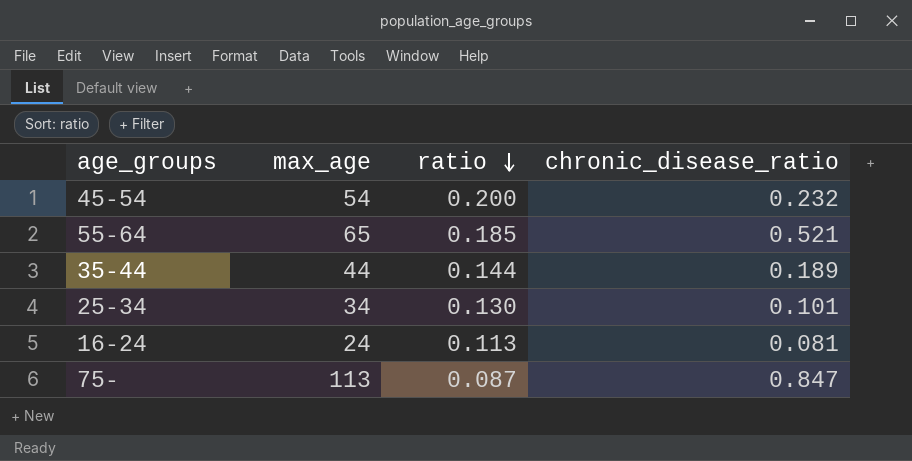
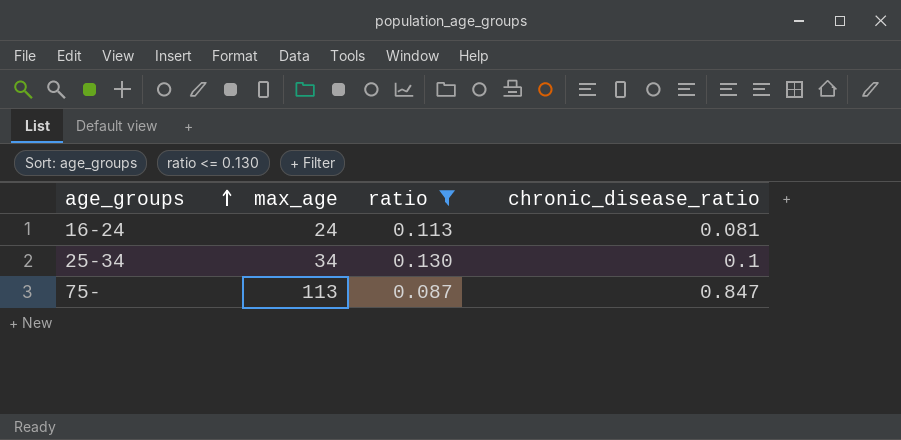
filter: none -> ratio <= 0.130
row order: ratio descending -> age_groups ascending
25-34 | chronic_disease_ratio: 0.101 -> 0.1

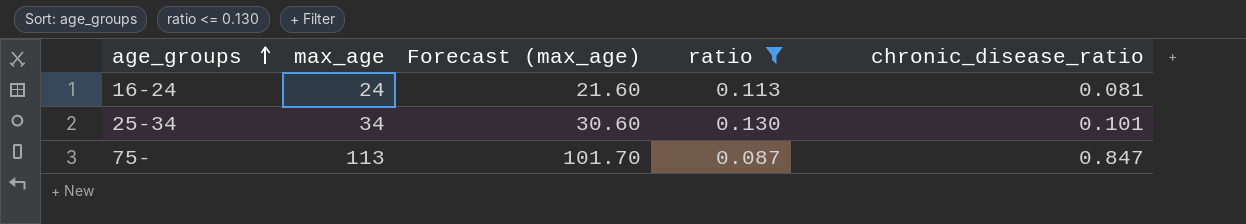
column Forecast (max_age) | formula: none -> [max_age] * 0.9
25-34 | chronic_disease_ratio: 0.1 -> 0.101

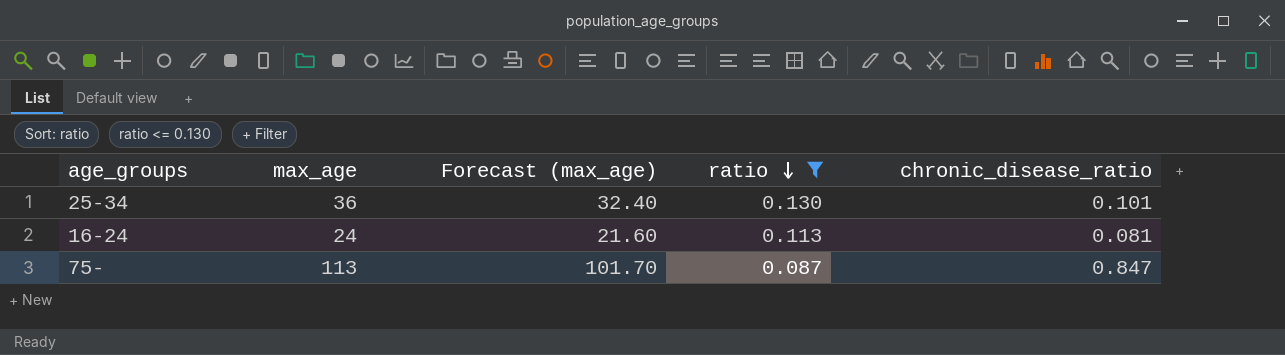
row order: age_groups ascending -> ratio descending
25-34 | max_age: 34 -> 36
25-34 | Forecast (max_age): 30.60 -> 32.40

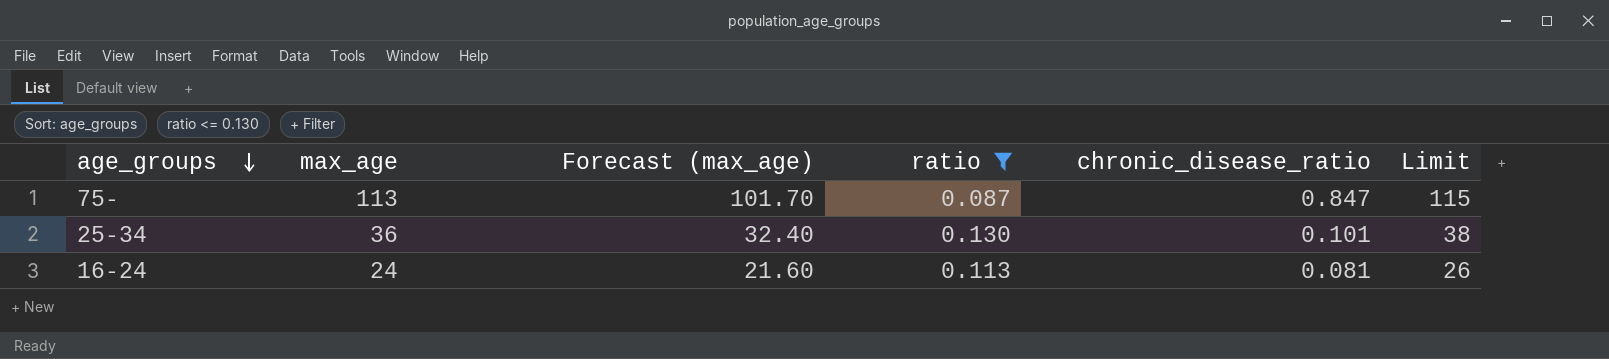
row order: ratio descending -> age_groups descending
column Limit | formula: none -> [max_age] + 2

